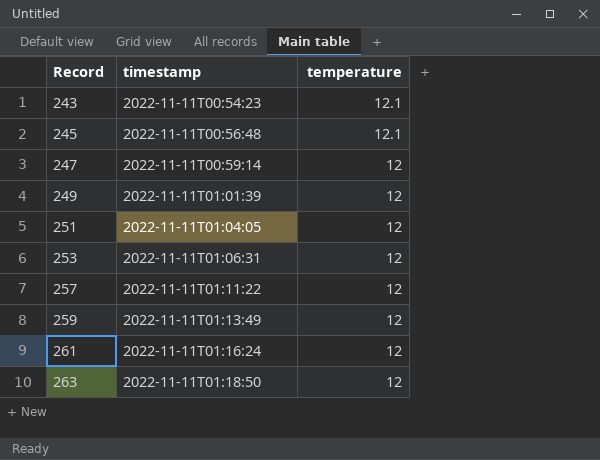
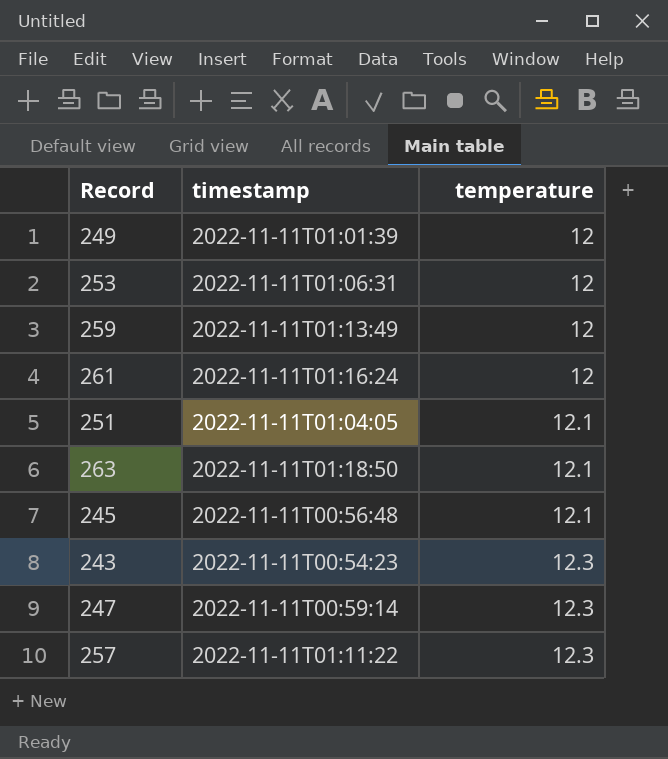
row order: Record ascending -> temperature ascending
251 | temperature: 12 -> 12.1
263 | temperature: 12 -> 12.1
243 | temperature: 12.1 -> 12.3
247 | temperature: 12 -> 12.3
257 | temperature: 12 -> 12.3

